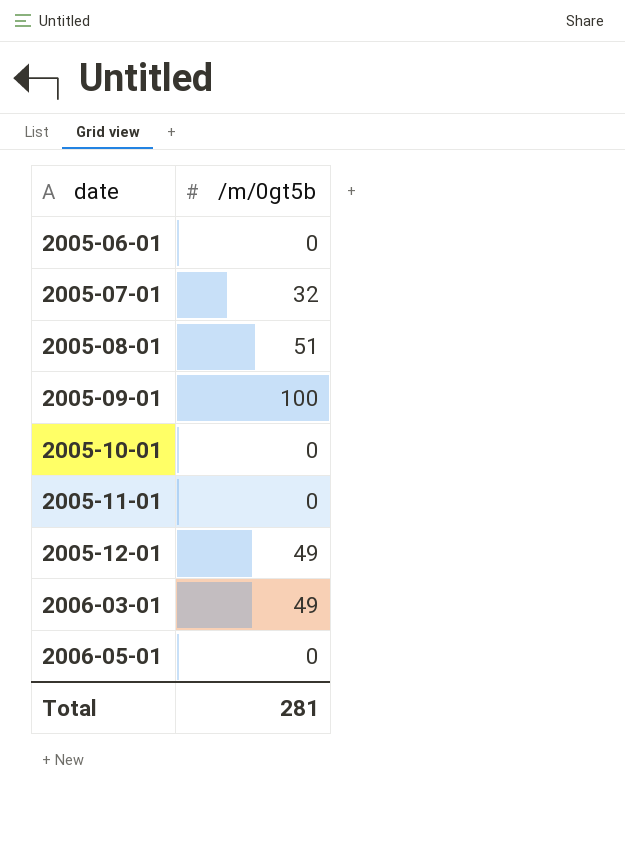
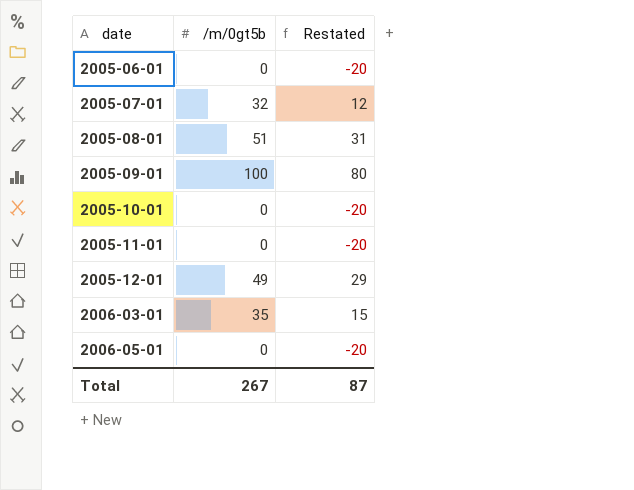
column Restated | formula: none -> [/m/0gt5b] - 20
2006-03-01 | /m/0gt5b: 49 -> 35
Total | /m/0gt5b: 281 -> 267

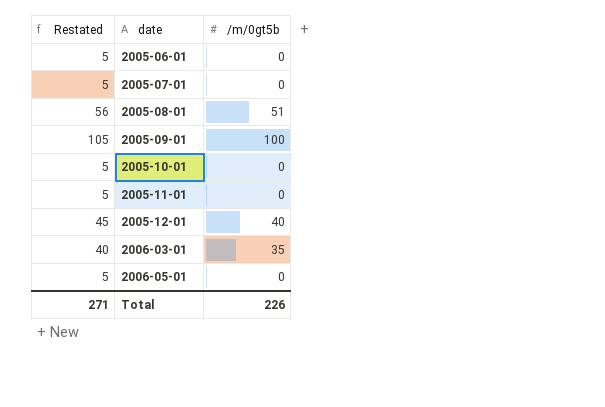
column Restated | formula: [/m/0gt5b] - 20 -> [/m/0gt5b] + 5
column Restated | position: 3 -> 1
2005-07-01 | /m/0gt5b: 32 -> 0
2005-12-01 | /m/0gt5b: 49 -> 40
Total | Restated: 87 -> 271
Total | /m/0gt5b: 267 -> 226

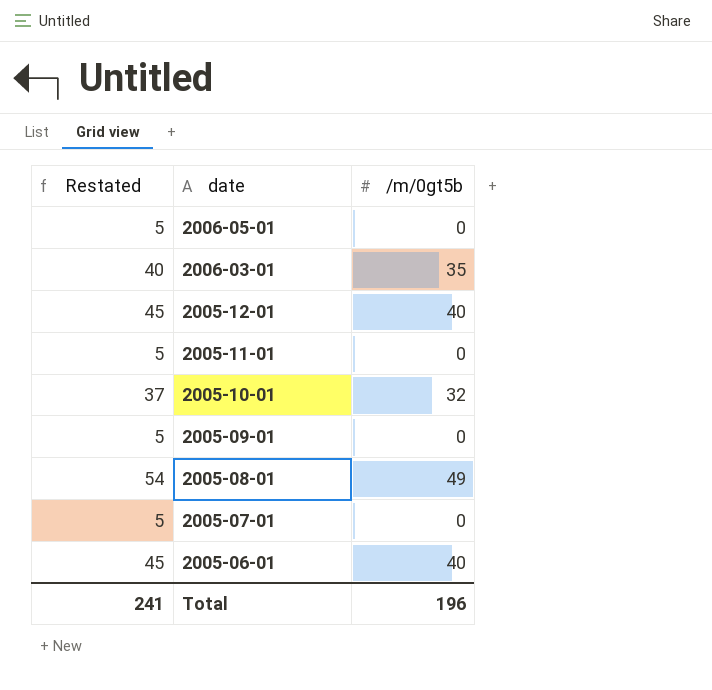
row order: date ascending -> date descending
2005-10-01 | Restated: 5 -> 37
2005-10-01 | /m/0gt5b: 0 -> 32
2005-09-01 | Restated: 105 -> 5
2005-09-01 | /m/0gt5b: 100 -> 0
2005-08-01 | Restated: 56 -> 54
2005-08-01 | /m/0gt5b: 51 -> 49
2005-06-01 | Restated: 5 -> 45
2005-06-01 | /m/0gt5b: 0 -> 40
Total | Restated: 271 -> 241
Total | /m/0gt5b: 226 -> 196

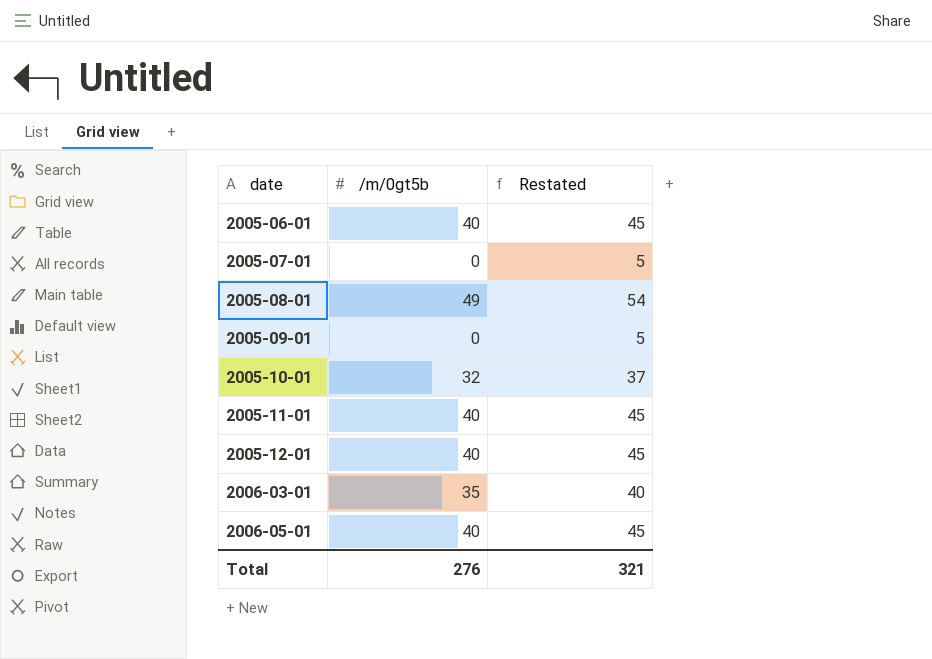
row order: date descending -> date ascending
column Restated | position: 1 -> 3
2005-11-01 | /m/0gt5b: 0 -> 40
2005-11-01 | Restated: 5 -> 45
2006-05-01 | /m/0gt5b: 0 -> 40
2006-05-01 | Restated: 5 -> 45
Total | /m/0gt5b: 196 -> 276
Total | Restated: 241 -> 321

